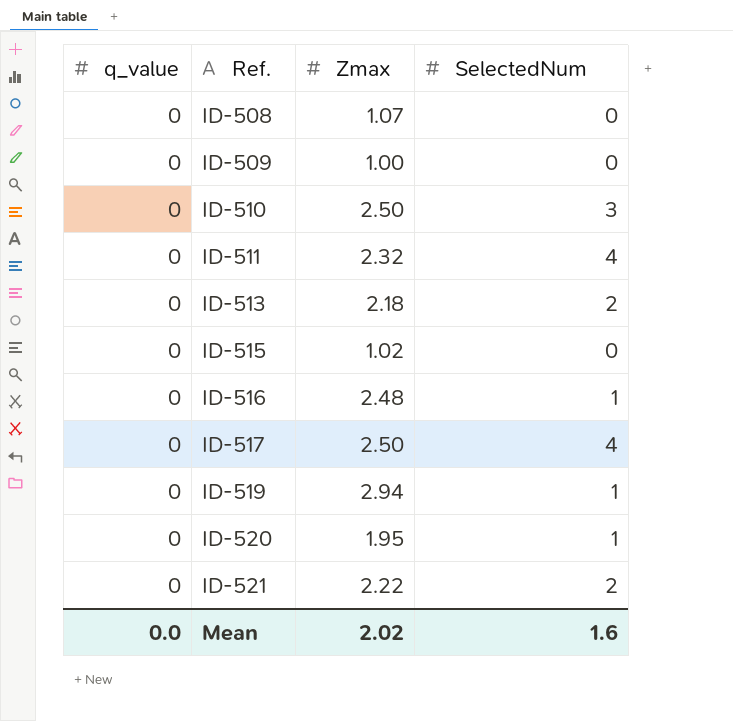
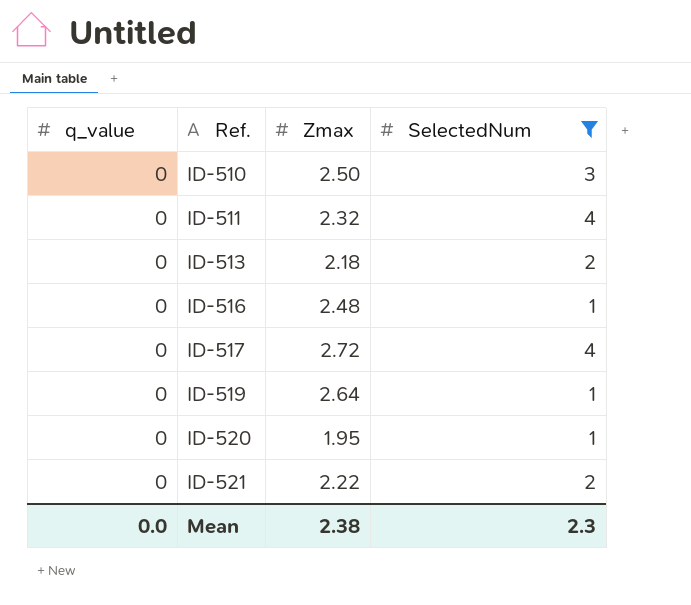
filter: none -> SelectedNum != 0
ID-517 | Zmax: 2.50 -> 2.72
ID-519 | Zmax: 2.94 -> 2.64
Mean | Zmax: 2.02 -> 2.38
Mean | SelectedNum: 1.6 -> 2.3

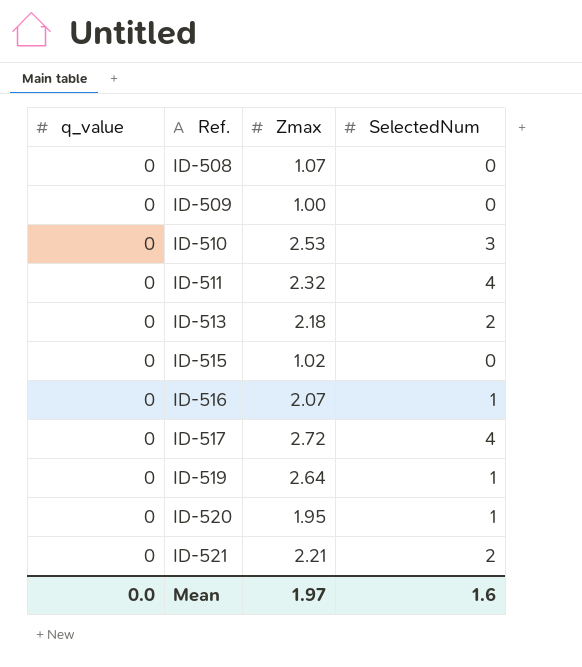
filter: SelectedNum != 0 -> none
ID-510 | Zmax: 2.50 -> 2.53
ID-516 | Zmax: 2.48 -> 2.07
ID-521 | Zmax: 2.22 -> 2.21
Mean | Zmax: 2.38 -> 1.97
Mean | SelectedNum: 2.3 -> 1.6

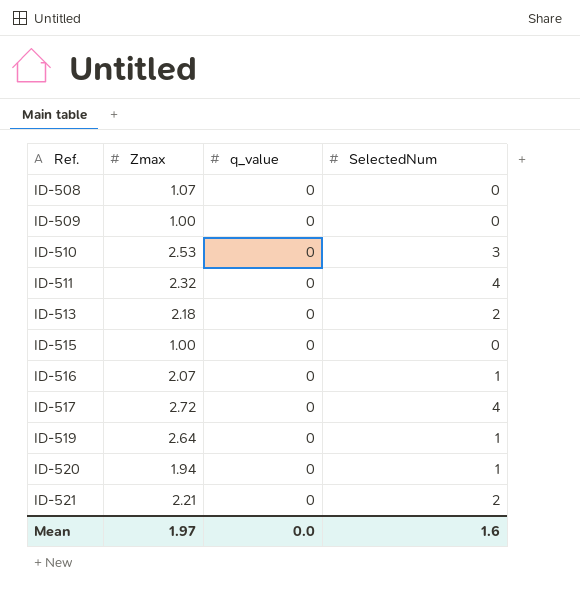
column q_value | position: 1 -> 3
ID-515 | Zmax: 1.02 -> 1.00
ID-520 | Zmax: 1.95 -> 1.94

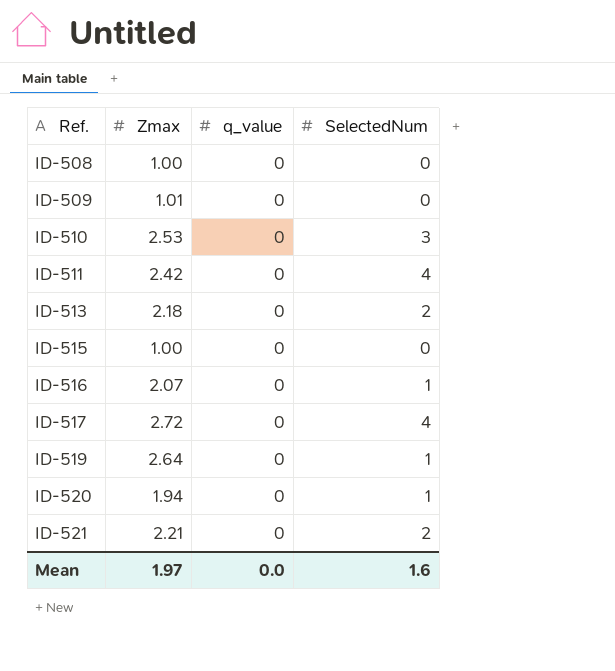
ID-508 | Zmax: 1.07 -> 1.00
ID-509 | Zmax: 1.00 -> 1.01
ID-511 | Zmax: 2.32 -> 2.42

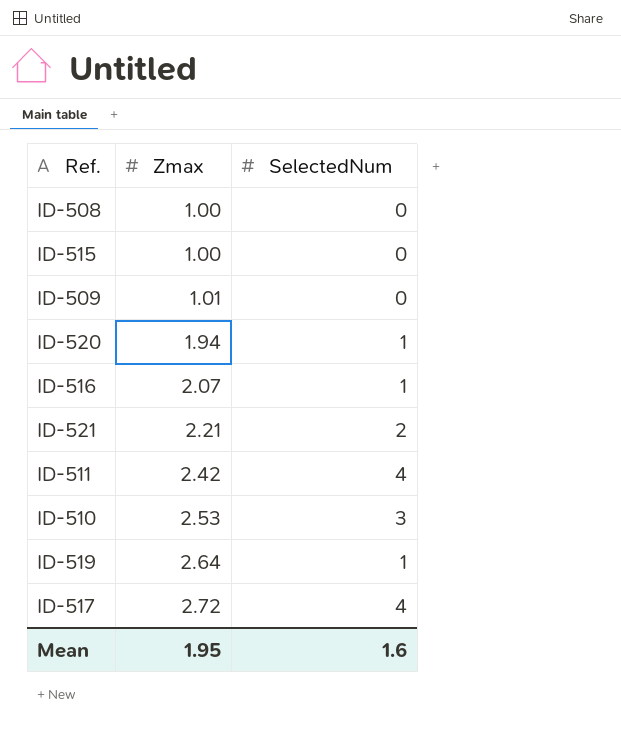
row order: Ref. ascending -> Zmax ascending
column q_value | position: 3 -> none
row ID-513: 2.18 | 0 | 2 -> none
Mean | Zmax: 1.97 -> 1.95

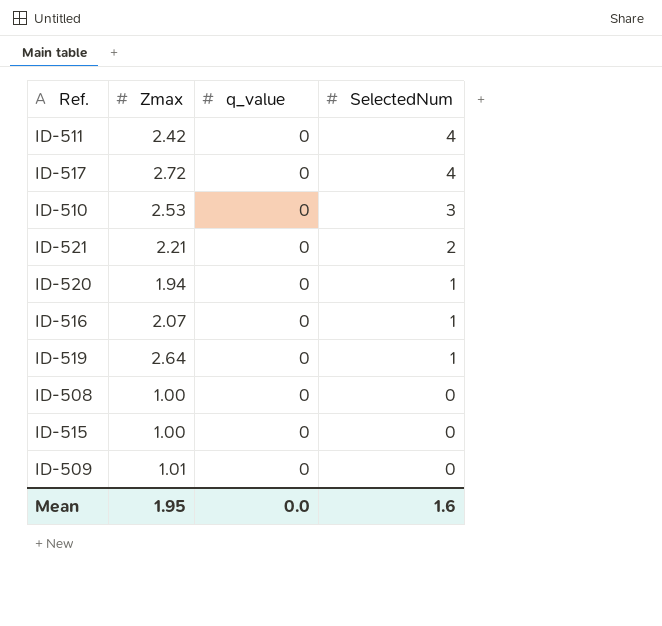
row order: Zmax ascending -> SelectedNum descending
column q_value | position: none -> 3

